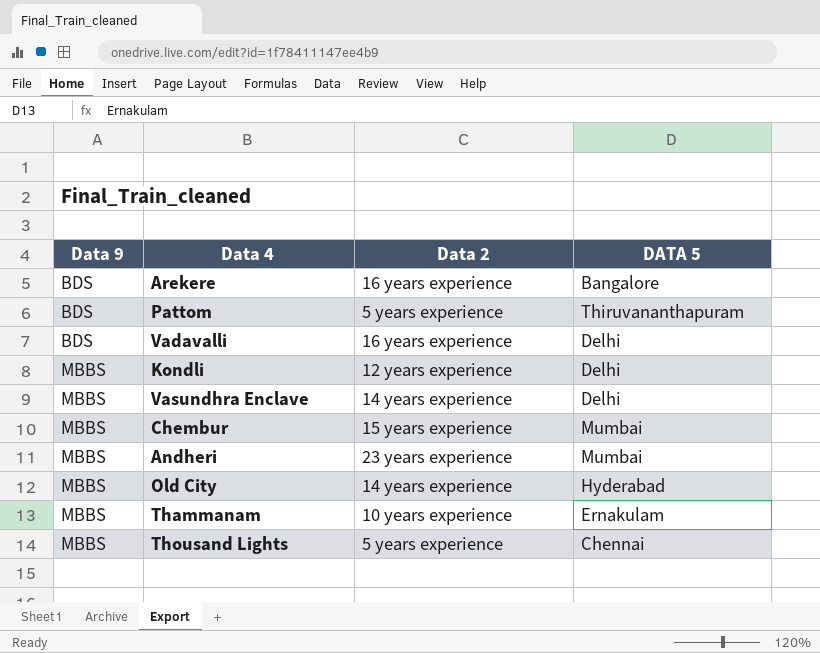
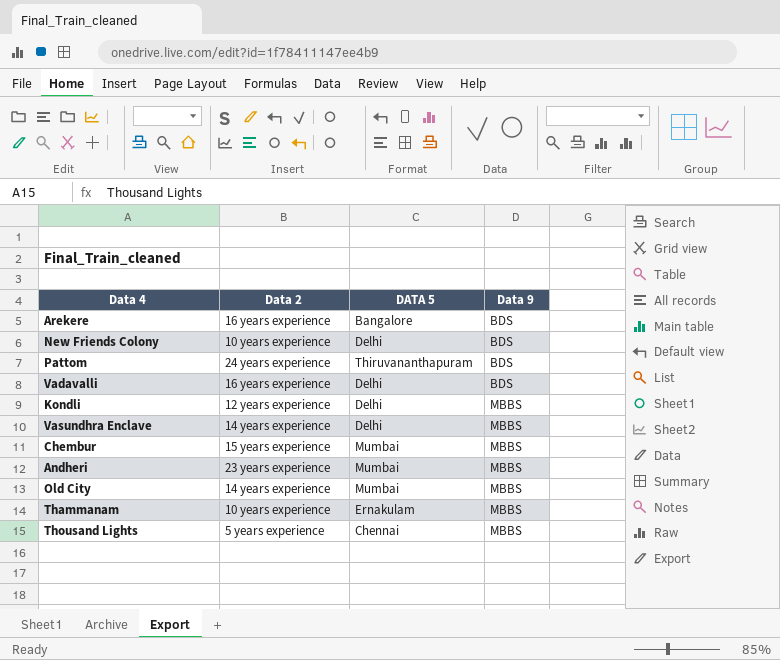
column Data 9 | position: 1 -> 4
row New Friends Colony: none -> 10 years experience | Delhi | BDS
Pattom | Data 2: 5 years experience -> 24 years experience
Old City | DATA 5: Hyderabad -> Mumbai

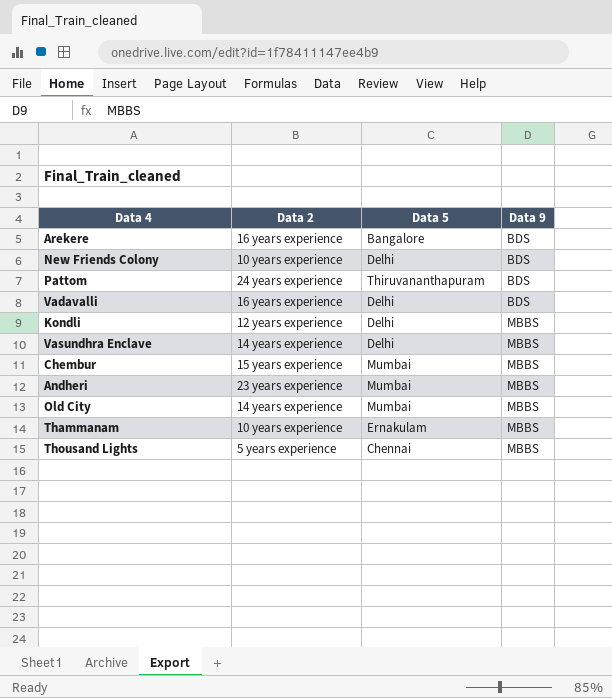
column name: DATA 5 -> Data 5

